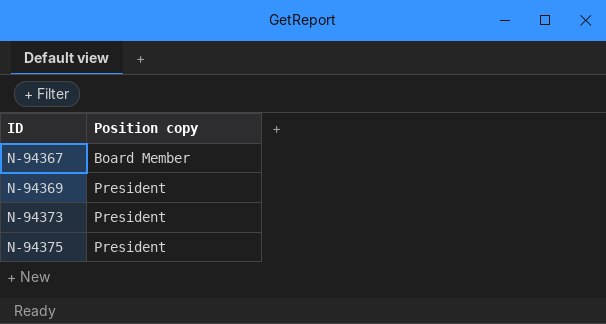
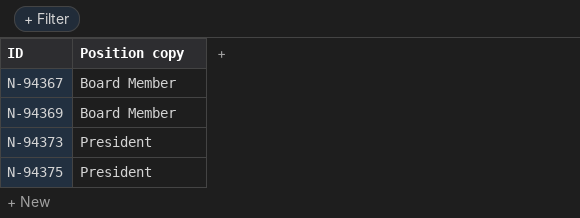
N-94369 | Position copy: President -> Board Member

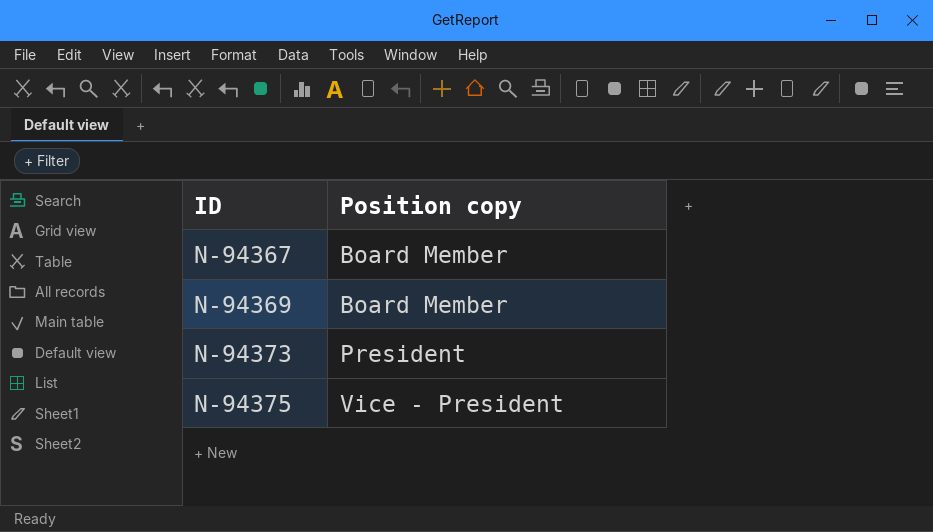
N-94375 | Position copy: President -> Vice - President

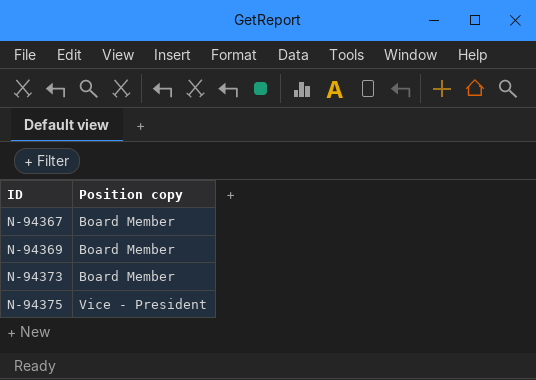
N-94373 | Position copy: President -> Board Member

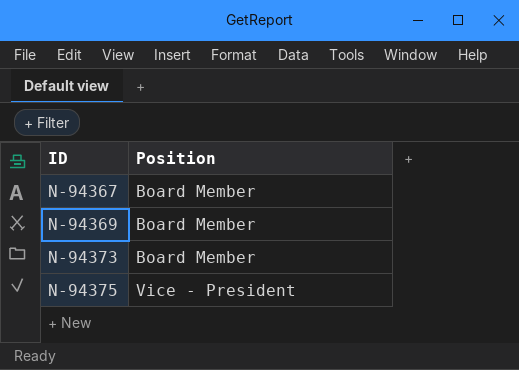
column name: Position copy -> Position

